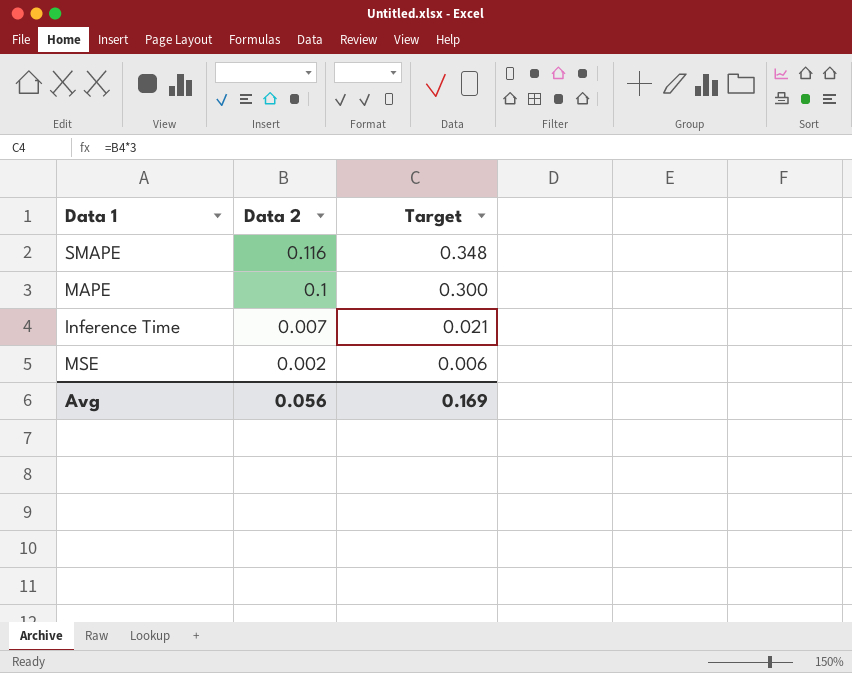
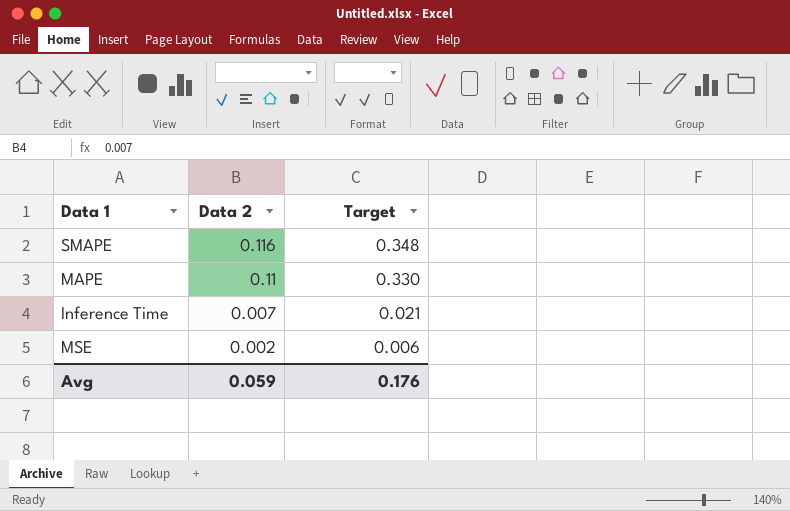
MAPE | Data 2: 0.1 -> 0.11
MAPE | Target: 0.300 -> 0.330
Avg | Data 2: 0.056 -> 0.059
Avg | Target: 0.169 -> 0.176

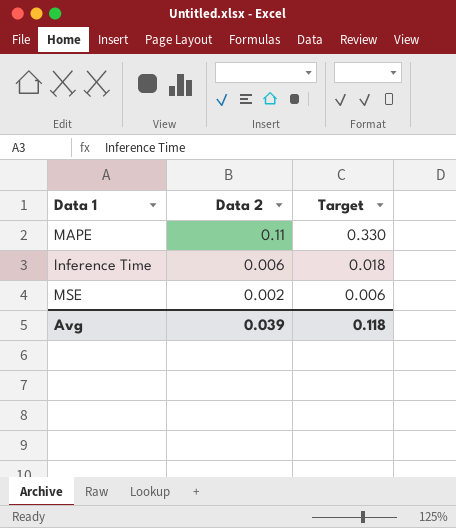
row SMAPE: 0.116 | 0.348 -> none
Inference Time | Data 2: 0.007 -> 0.006
Inference Time | Target: 0.021 -> 0.018
Avg | Data 2: 0.059 -> 0.039
Avg | Target: 0.176 -> 0.118

